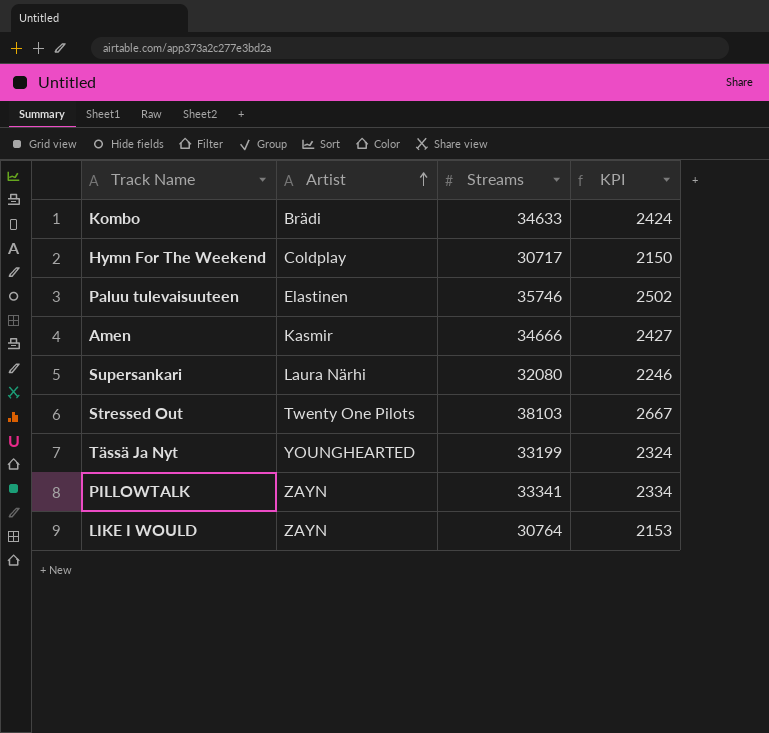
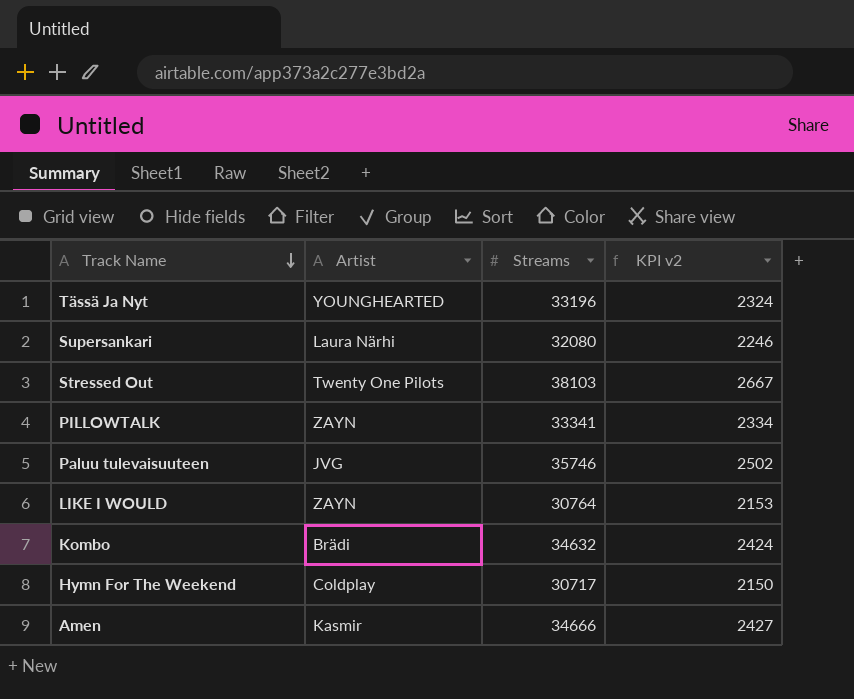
row order: Artist ascending -> Track Name descending
column name: KPI -> KPI v2
Tässä Ja Nyt | Streams: 33199 -> 33196
Paluu tulevaisuuteen | Artist: Elastinen -> JVG
Kombo | Streams: 34633 -> 34632

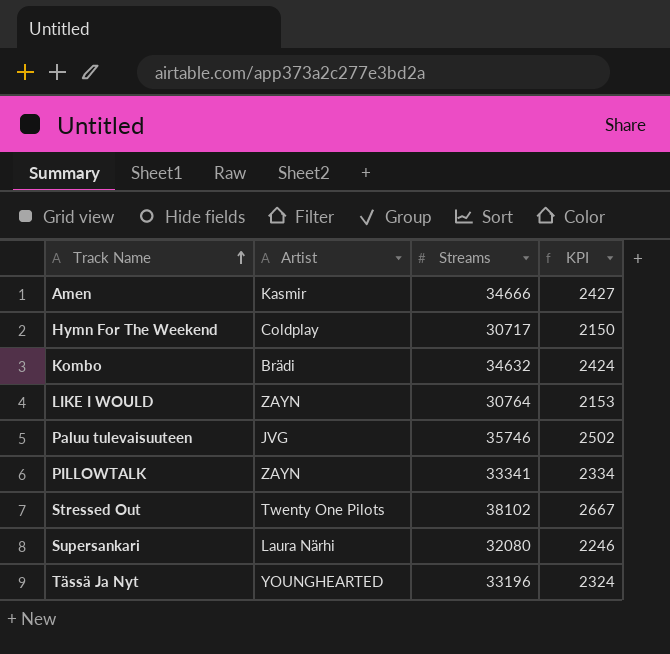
row order: Track Name descending -> Track Name ascending
column name: KPI v2 -> KPI
Stressed Out | Streams: 38103 -> 38102

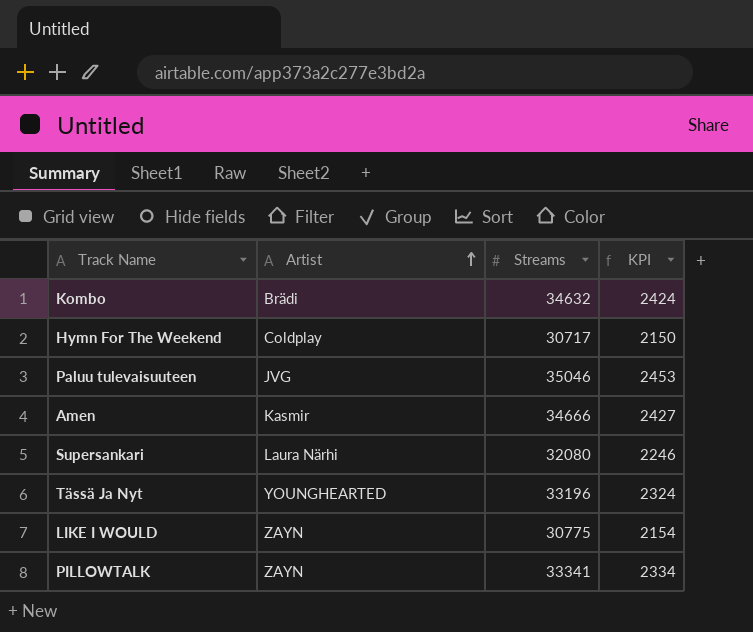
row order: Track Name ascending -> Artist ascending
row Stressed Out: Twenty One Pilots | 38102 | 2667 -> none
Paluu tulevaisuuteen | Streams: 35746 -> 35046
Paluu tulevaisuuteen | KPI: 2502 -> 2453
LIKE I WOULD | Streams: 30764 -> 30775
LIKE I WOULD | KPI: 2153 -> 2154

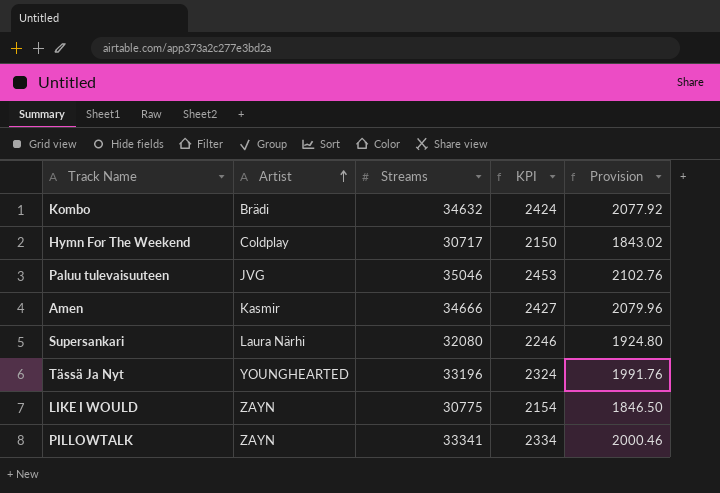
column Provision | formula: none -> [Streams] * 0.06

